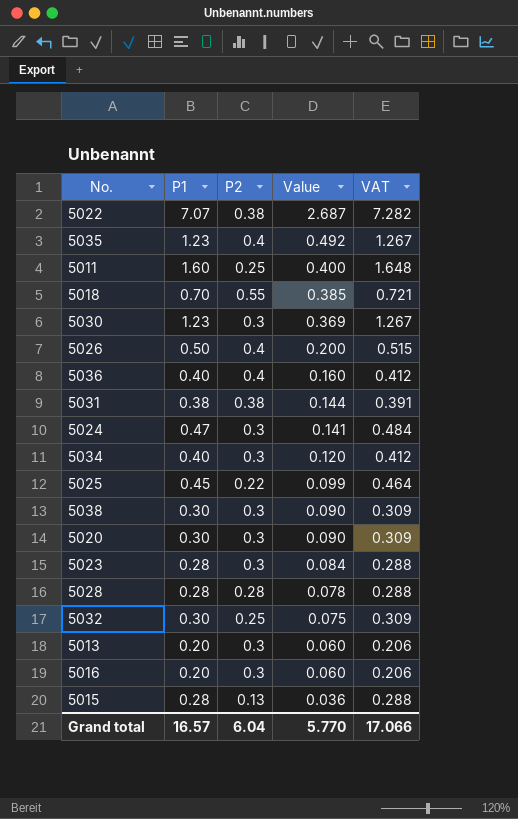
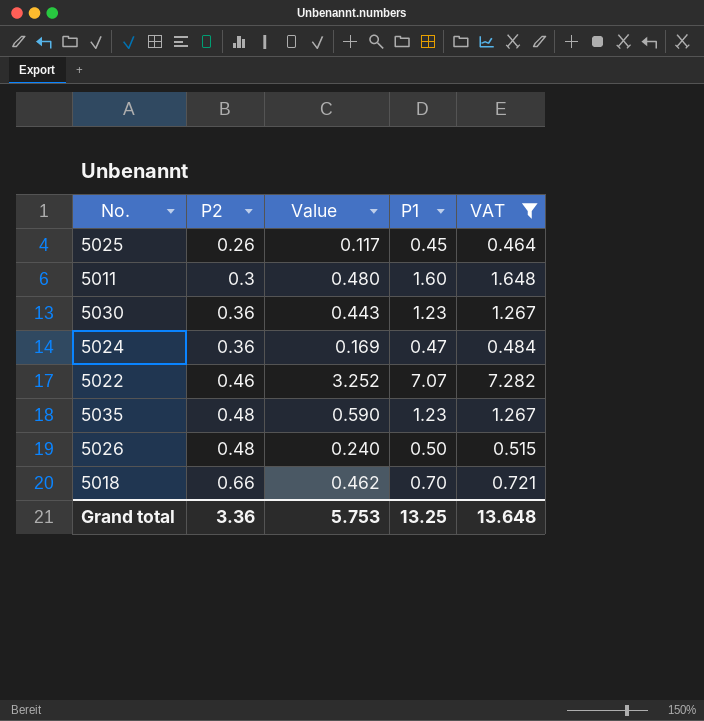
filter: none -> VAT >= 0.464
row order: Value descending -> P2 ascending
column P1 | position: 2 -> 4
5025 | P2: 0.22 -> 0.26
5025 | Value: 0.099 -> 0.117
5011 | P2: 0.25 -> 0.3
5011 | Value: 0.400 -> 0.480
5030 | P2: 0.3 -> 0.36
5030 | Value: 0.369 -> 0.443
5024 | P2: 0.3 -> 0.36
5024 | Value: 0.141 -> 0.169
5022 | P2: 0.38 -> 0.46
5022 | Value: 2.687 -> 3.252
5035 | P2: 0.4 -> 0.48
5035 | Value: 0.492 -> 0.590
5026 | P2: 0.4 -> 0.48
5026 | Value: 0.200 -> 0.240
5018 | P2: 0.55 -> 0.66
5018 | Value: 0.385 -> 0.462
Grand total | P2: 6.04 -> 3.36
Grand total | Value: 5.770 -> 5.753
Grand total | P1: 16.57 -> 13.25
Grand total | VAT: 17.066 -> 13.648

